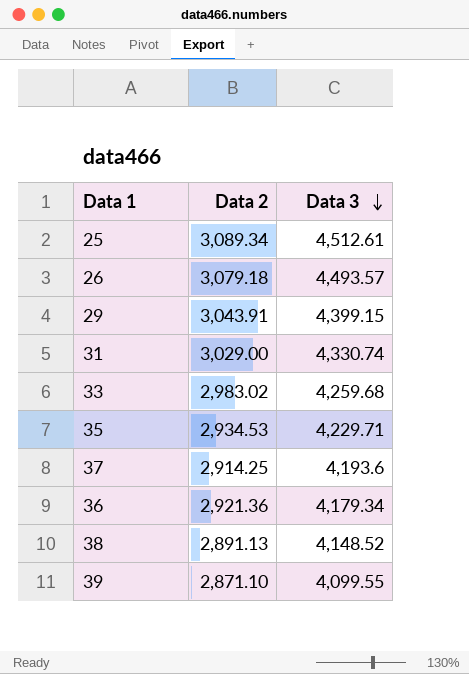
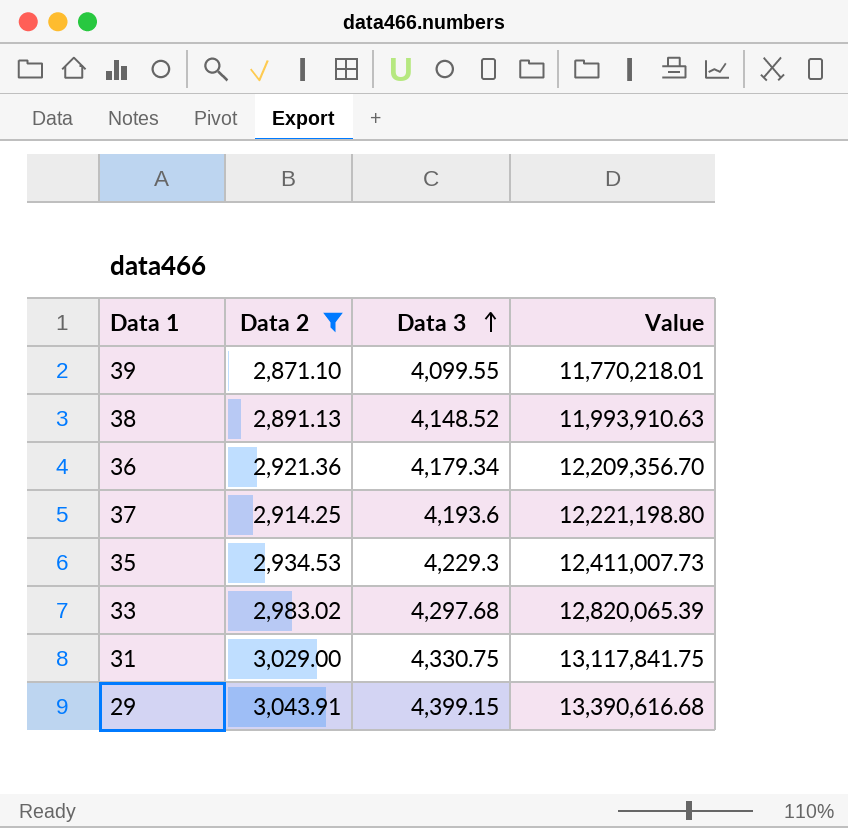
filter: none -> Data 2 <= 3,043.91
row order: Data 3 descending -> Data 3 ascending
column Value | formula: none -> [Data 2] * [Data 3]
35 | Data 3: 4,229.71 -> 4,229.3
33 | Data 3: 4,259.68 -> 4,297.68
31 | Data 3: 4,330.74 -> 4,330.75

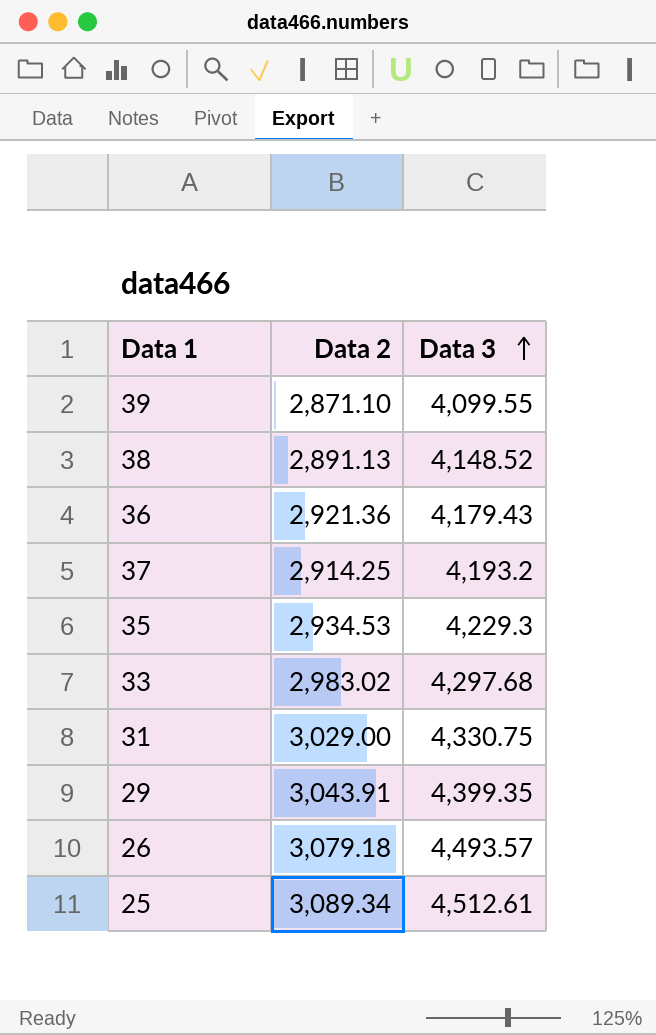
filter: Data 2 <= 3,043.91 -> none
column Value | formula: [Data 2] * [Data 3] -> none
36 | Data 3: 4,179.34 -> 4,179.43
37 | Data 3: 4,193.6 -> 4,193.2
29 | Data 3: 4,399.15 -> 4,399.35

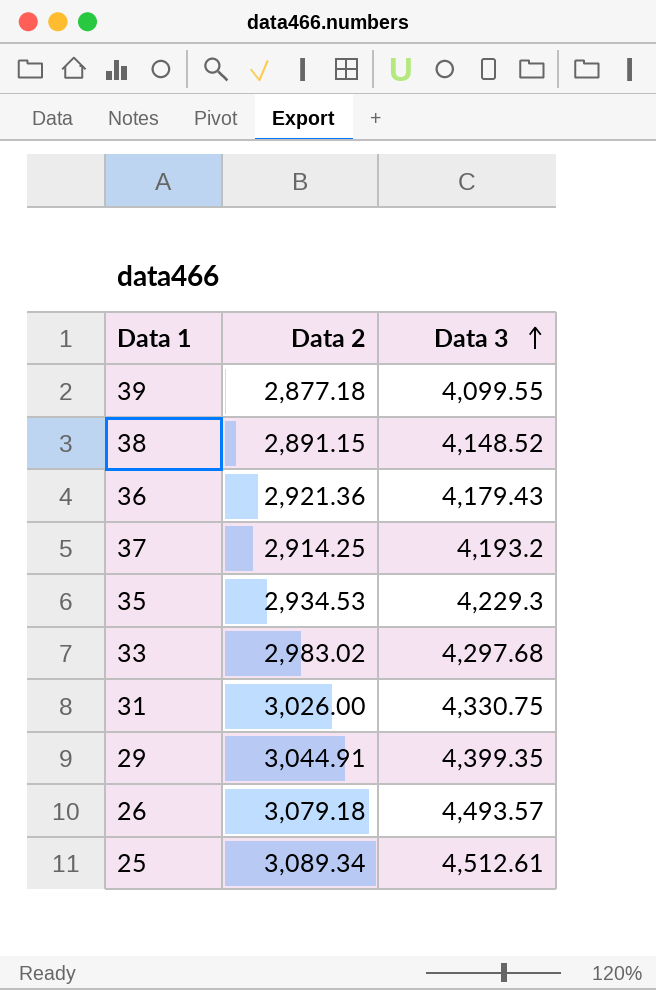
39 | Data 2: 2,871.10 -> 2,877.18
38 | Data 2: 2,891.13 -> 2,891.15
31 | Data 2: 3,029.00 -> 3,026.00
29 | Data 2: 3,043.91 -> 3,044.91

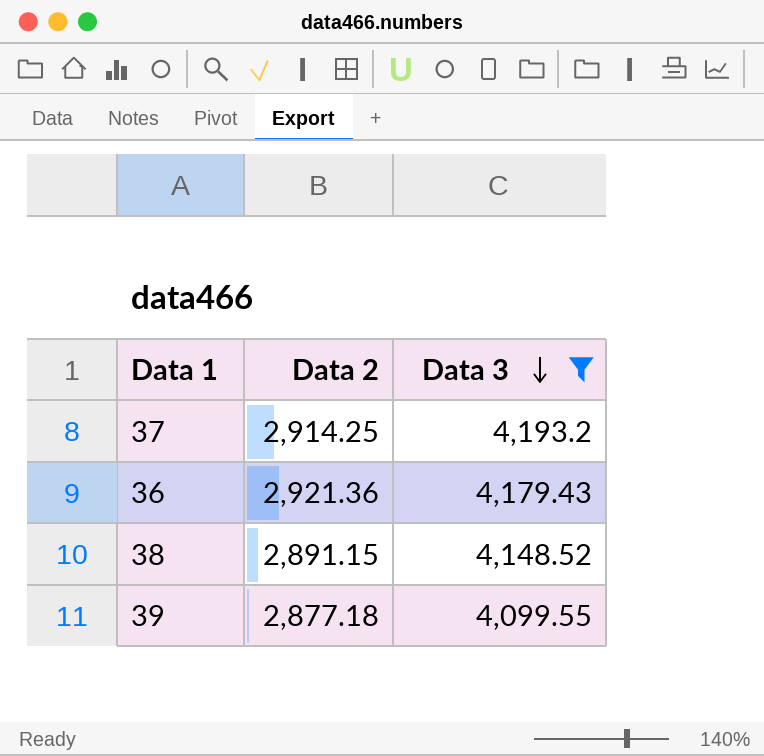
filter: none -> Data 3 <= 4,193.2
row order: Data 3 ascending -> Data 3 descending

